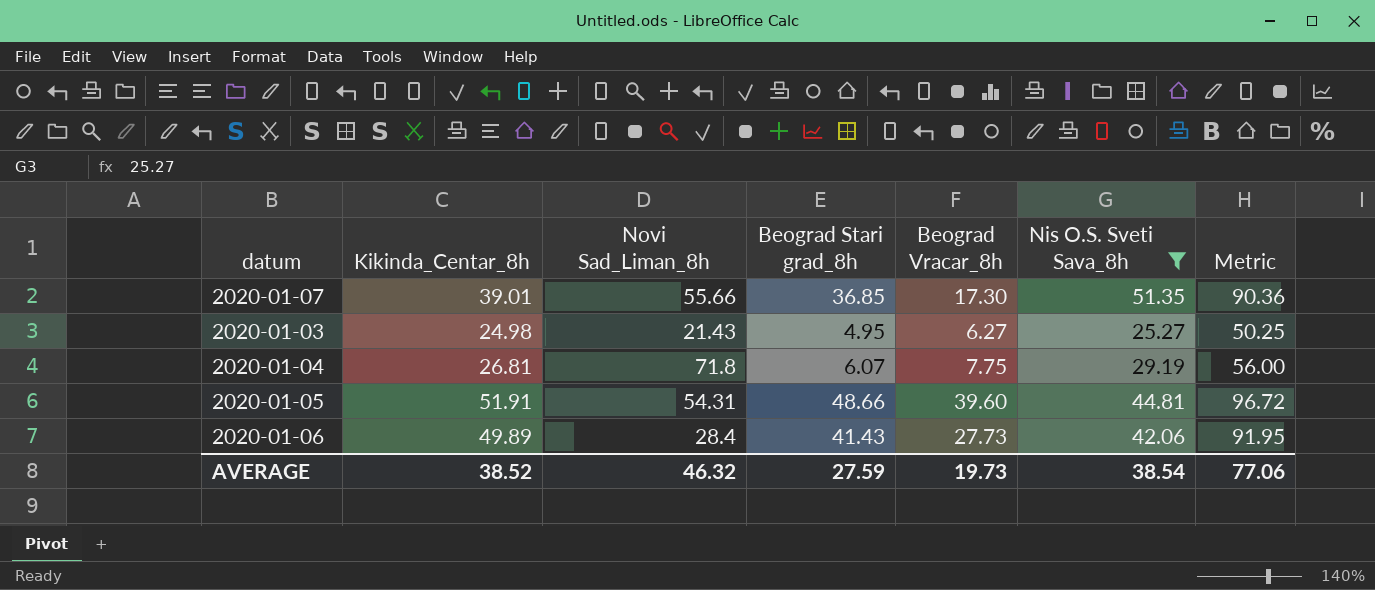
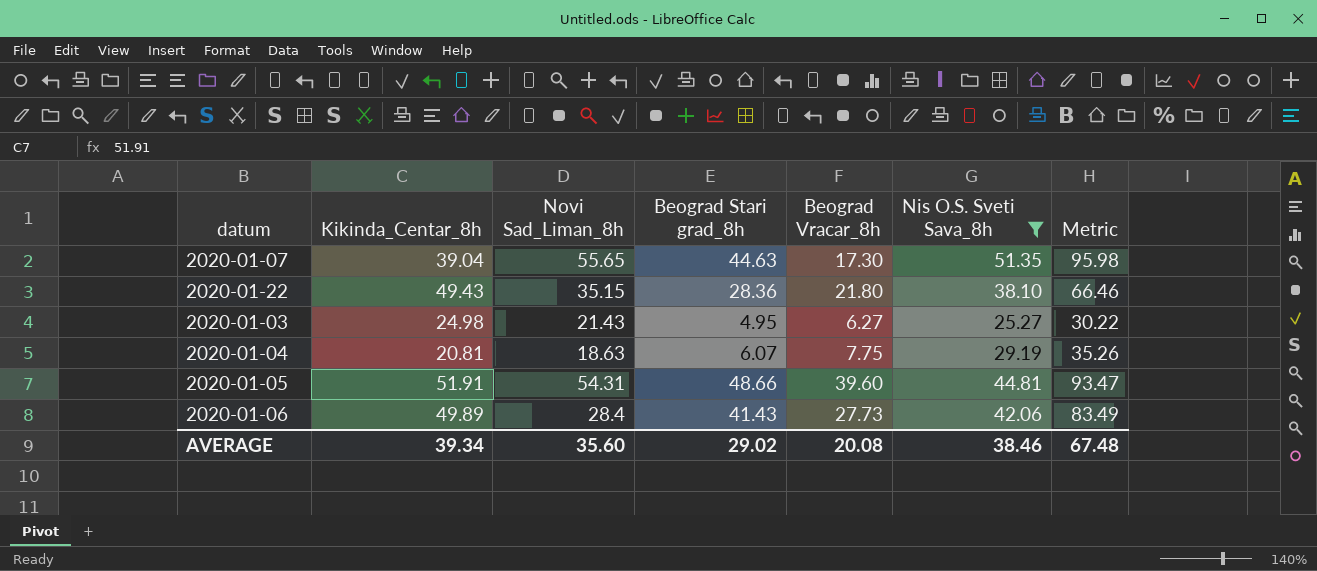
column Metric | formula: [Kikinda_Centar_8h] + [Nis O.S. Sveti Sava_8h] -> [Beograd Stari grad_8h] + [Nis O.S. Sveti Sava_8h]
2020-01-07 | Kikinda_Centar_8h: 39.01 -> 39.04
2020-01-07 | Novi Sad_Liman_8h: 55.66 -> 55.65
2020-01-07 | Beograd Stari grad_8h: 36.85 -> 44.63
row 2020-01-22: none -> 49.43 | 35.15 | 28.36 | 21.80 | 38.10 | 66.46
2020-01-04 | Kikinda_Centar_8h: 26.81 -> 20.81
2020-01-04 | Novi Sad_Liman_8h: 71.8 -> 18.63
AVERAGE | Kikinda_Centar_8h: 38.52 -> 39.34
AVERAGE | Novi Sad_Liman_8h: 46.32 -> 35.60
AVERAGE | Beograd Stari grad_8h: 27.59 -> 29.02
AVERAGE | Beograd Vracar_8h: 19.73 -> 20.08
AVERAGE | Nis O.S. Sveti Sava_8h: 38.54 -> 38.46
AVERAGE | Metric: 77.06 -> 67.48

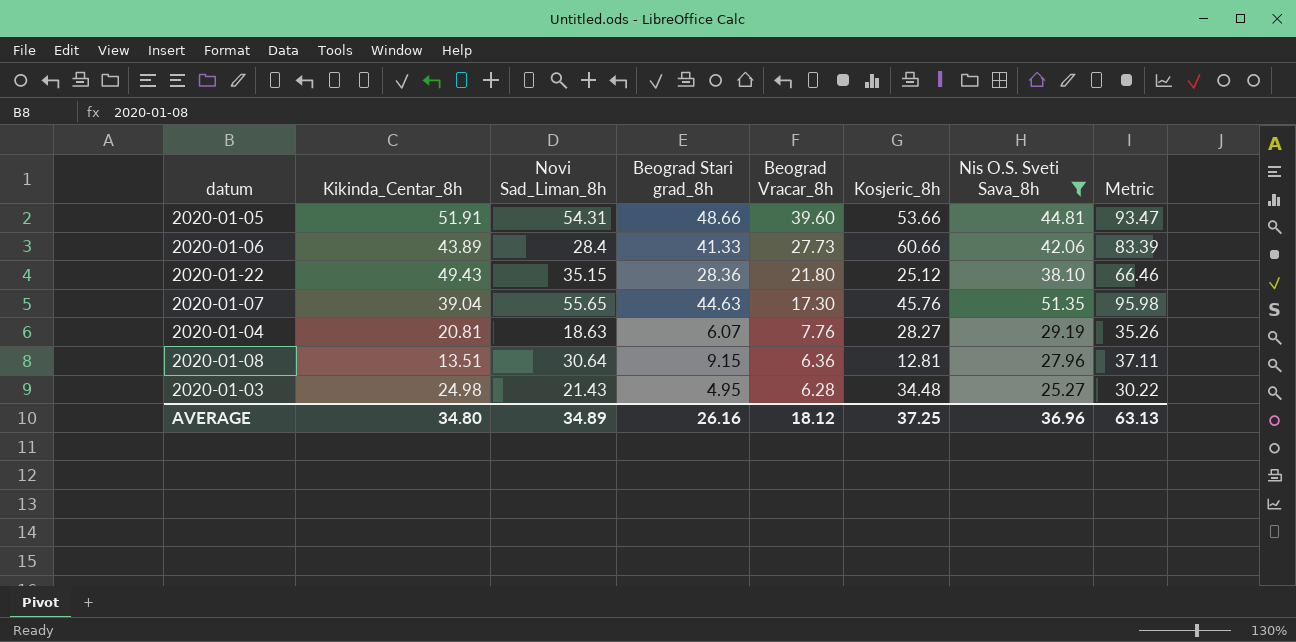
row order: none -> Beograd Vracar_8h descending
column Kosjeric_8h | position: none -> 6
2020-01-06 | Kikinda_Centar_8h: 49.89 -> 43.89
2020-01-06 | Beograd Stari grad_8h: 41.43 -> 41.33
2020-01-06 | Metric: 83.49 -> 83.39
2020-01-04 | Beograd Vracar_8h: 7.75 -> 7.76
row 2020-01-08: none -> 13.51 | 30.64 | 9.15 | 6.36 | 12.81 | 27.96 | 37.11
2020-01-03 | Beograd Vracar_8h: 6.27 -> 6.28
AVERAGE | Kikinda_Centar_8h: 39.34 -> 34.80
AVERAGE | Novi Sad_Liman_8h: 35.60 -> 34.89
AVERAGE | Beograd Stari grad_8h: 29.02 -> 26.16
AVERAGE | Beograd Vracar_8h: 20.08 -> 18.12
AVERAGE | Nis O.S. Sveti Sava_8h: 38.46 -> 36.96
AVERAGE | Metric: 67.48 -> 63.13

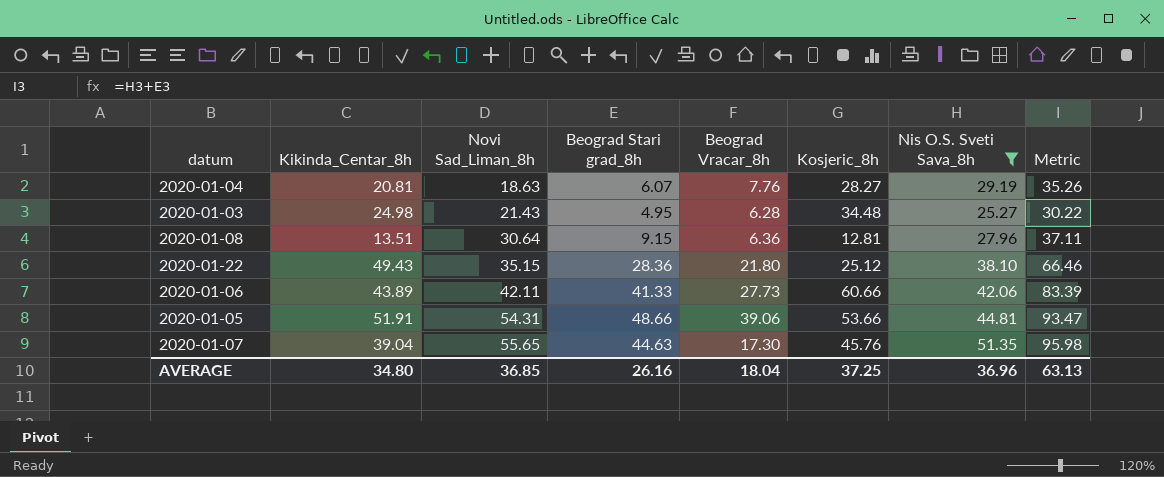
row order: Beograd Vracar_8h descending -> Novi Sad_Liman_8h ascending
2020-01-06 | Novi Sad_Liman_8h: 28.4 -> 42.11
2020-01-05 | Beograd Vracar_8h: 39.60 -> 39.06
AVERAGE | Novi Sad_Liman_8h: 34.89 -> 36.85
AVERAGE | Beograd Vracar_8h: 18.12 -> 18.04

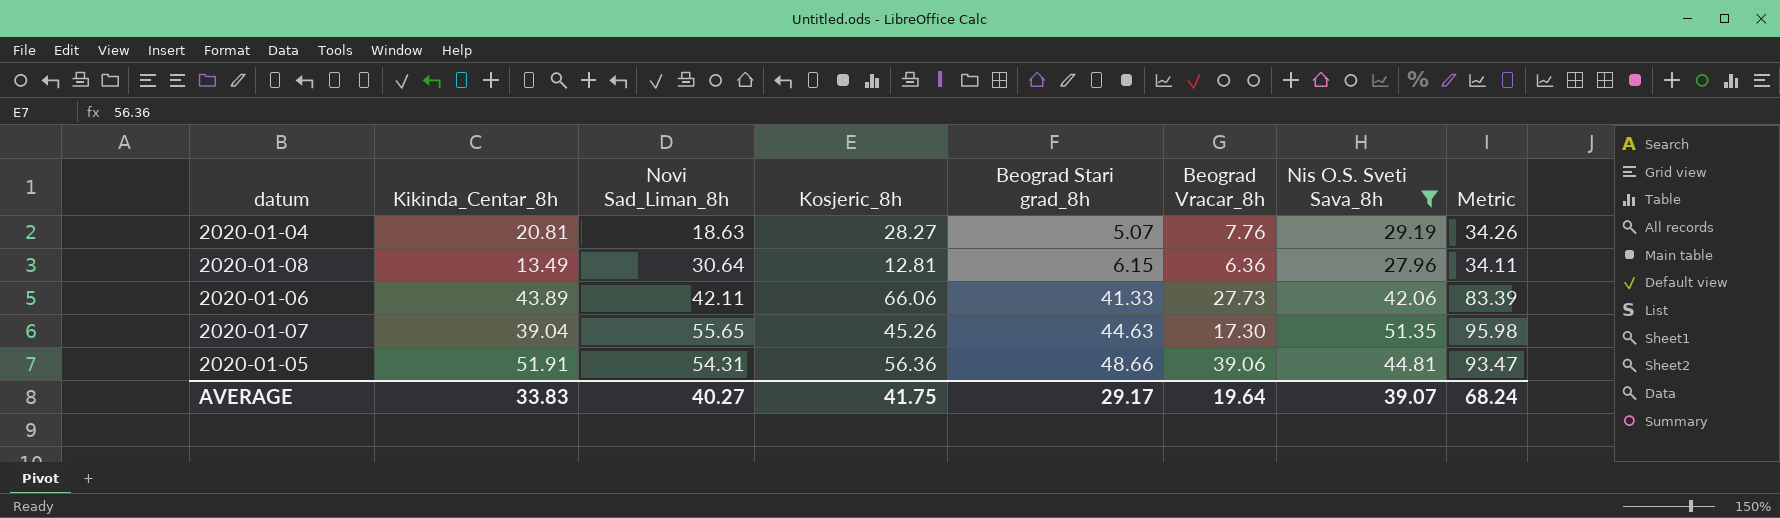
row order: Novi Sad_Liman_8h ascending -> Beograd Stari grad_8h ascending
column Kosjeric_8h | position: 6 -> 4
row 2020-01-03: 24.98 | 21.43 | 4.95 | 6.28 | 34.48 | 25.27 | 30.22 -> none
row 2020-01-22: 49.43 | 35.15 | 28.36 | 21.80 | 25.12 | 38.10 | 66.46 -> none
2020-01-04 | Beograd Stari grad_8h: 6.07 -> 5.07
2020-01-04 | Metric: 35.26 -> 34.26
2020-01-08 | Kikinda_Centar_8h: 13.51 -> 13.49
2020-01-08 | Beograd Stari grad_8h: 9.15 -> 6.15
2020-01-08 | Metric: 37.11 -> 34.11
2020-01-06 | Kosjeric_8h: 60.66 -> 66.06
2020-01-07 | Kosjeric_8h: 45.76 -> 45.26
2020-01-05 | Kosjeric_8h: 53.66 -> 56.36
AVERAGE | Kikinda_Centar_8h: 34.80 -> 33.83
AVERAGE | Novi Sad_Liman_8h: 36.85 -> 40.27
AVERAGE | Kosjeric_8h: 37.25 -> 41.75
AVERAGE | Beograd Stari grad_8h: 26.16 -> 29.17
AVERAGE | Beograd Vracar_8h: 18.04 -> 19.64
AVERAGE | Nis O.S. Sveti Sava_8h: 36.96 -> 39.07
AVERAGE | Metric: 63.13 -> 68.24

